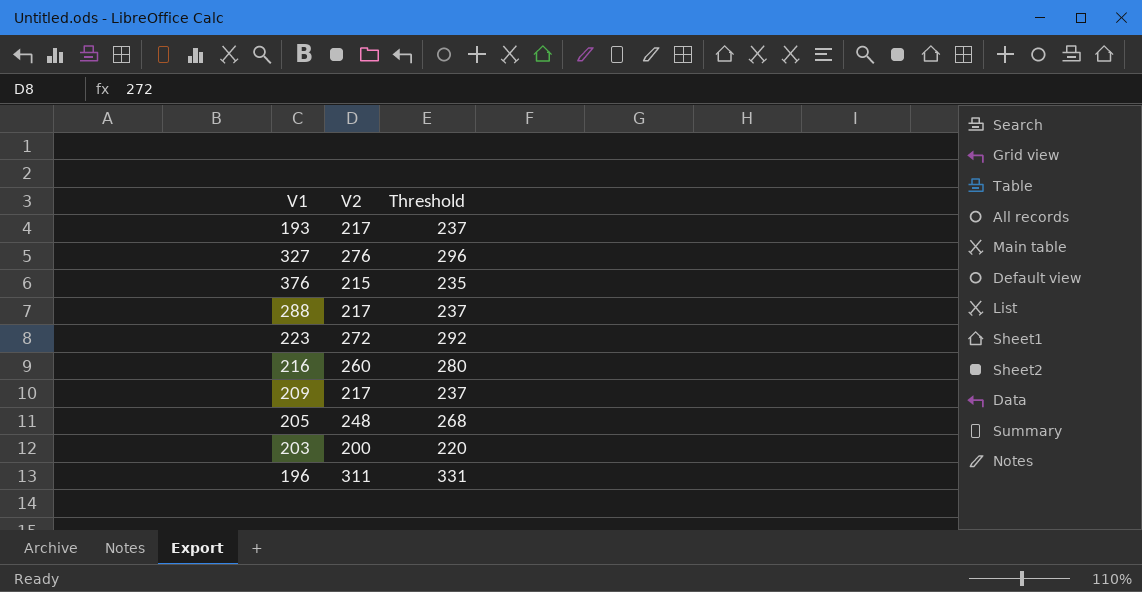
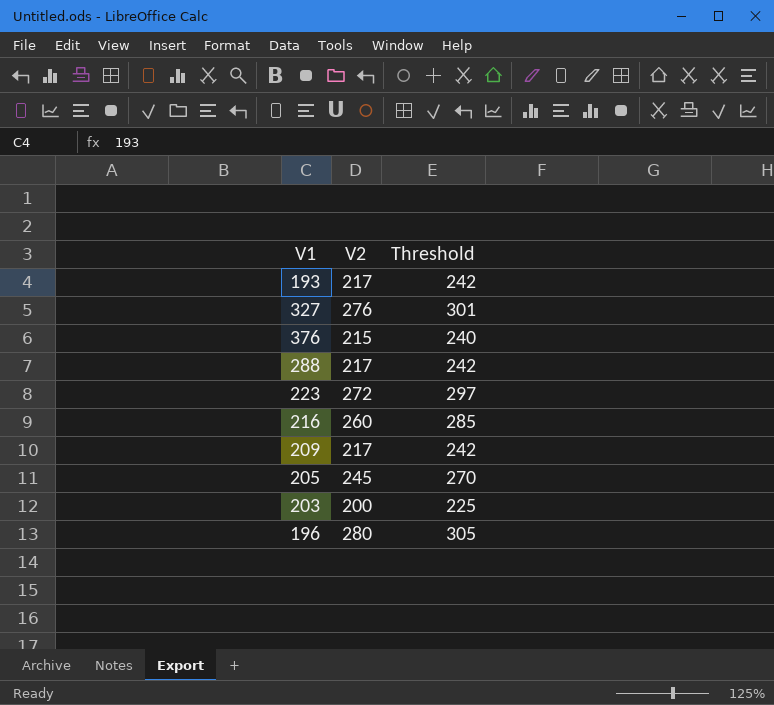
column Threshold | formula: [V2] + 20 -> [V2] + 25
205 | V2: 248 -> 245
196 | V2: 311 -> 280

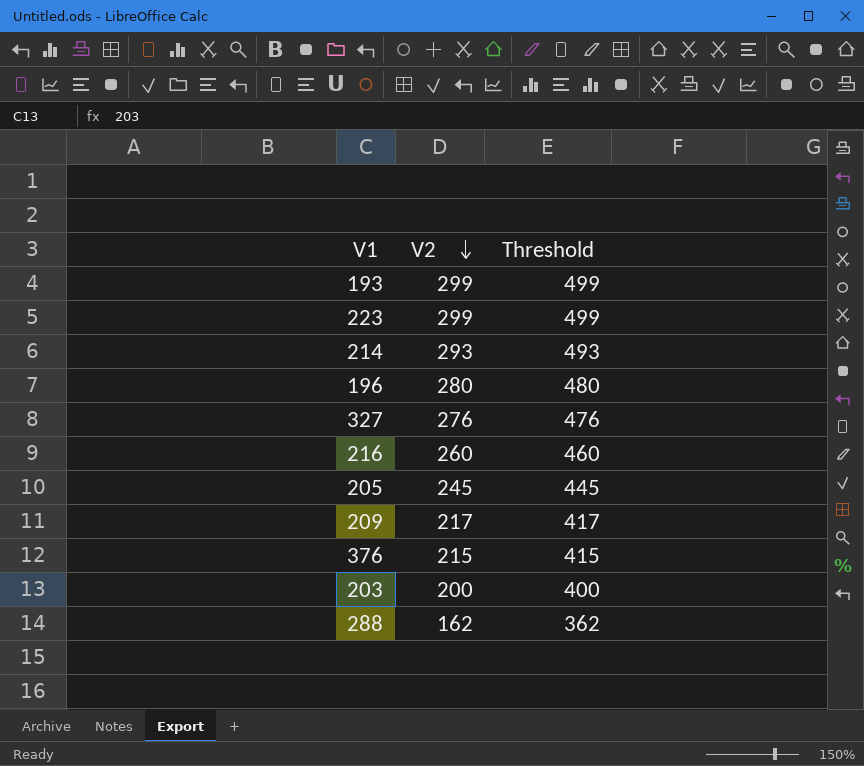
row order: none -> V2 descending
column Threshold | formula: [V2] + 25 -> [V2] + 200
193 | V2: 217 -> 299
223 | V2: 272 -> 299
row 214: none -> 293 | 493
288 | V2: 217 -> 162

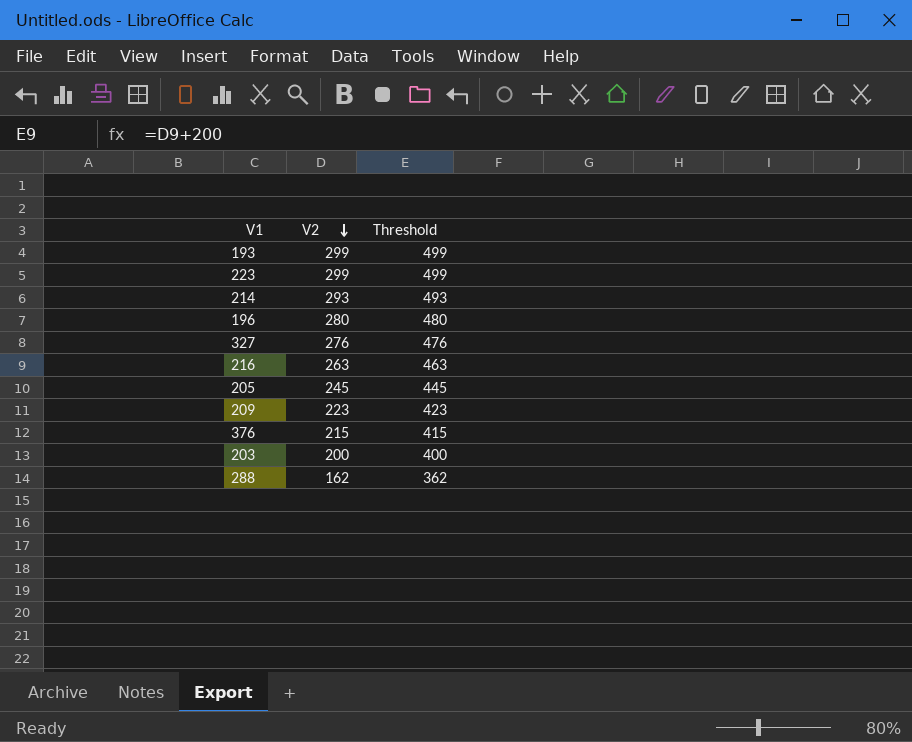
216 | V2: 260 -> 263
216 | Threshold: 460 -> 463
209 | V2: 217 -> 223
209 | Threshold: 417 -> 423

